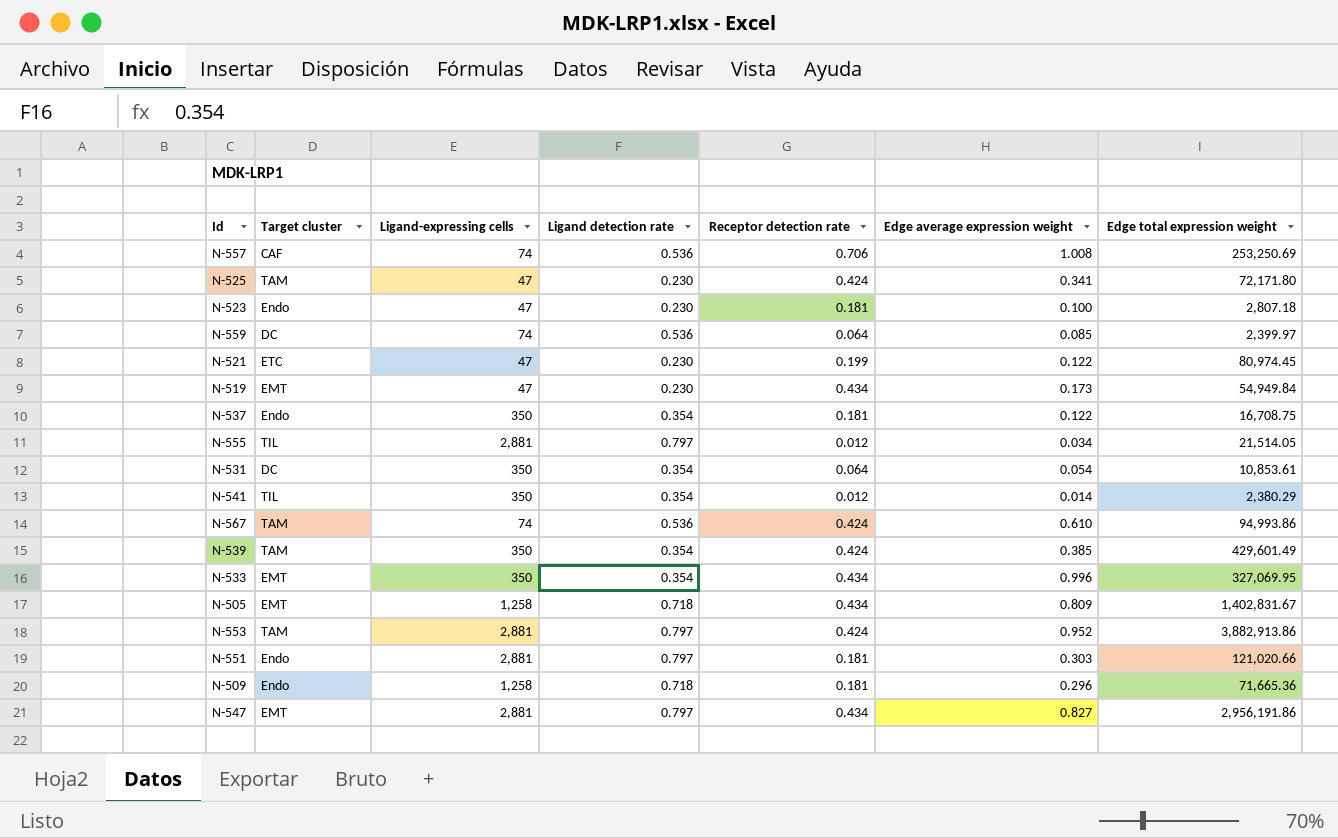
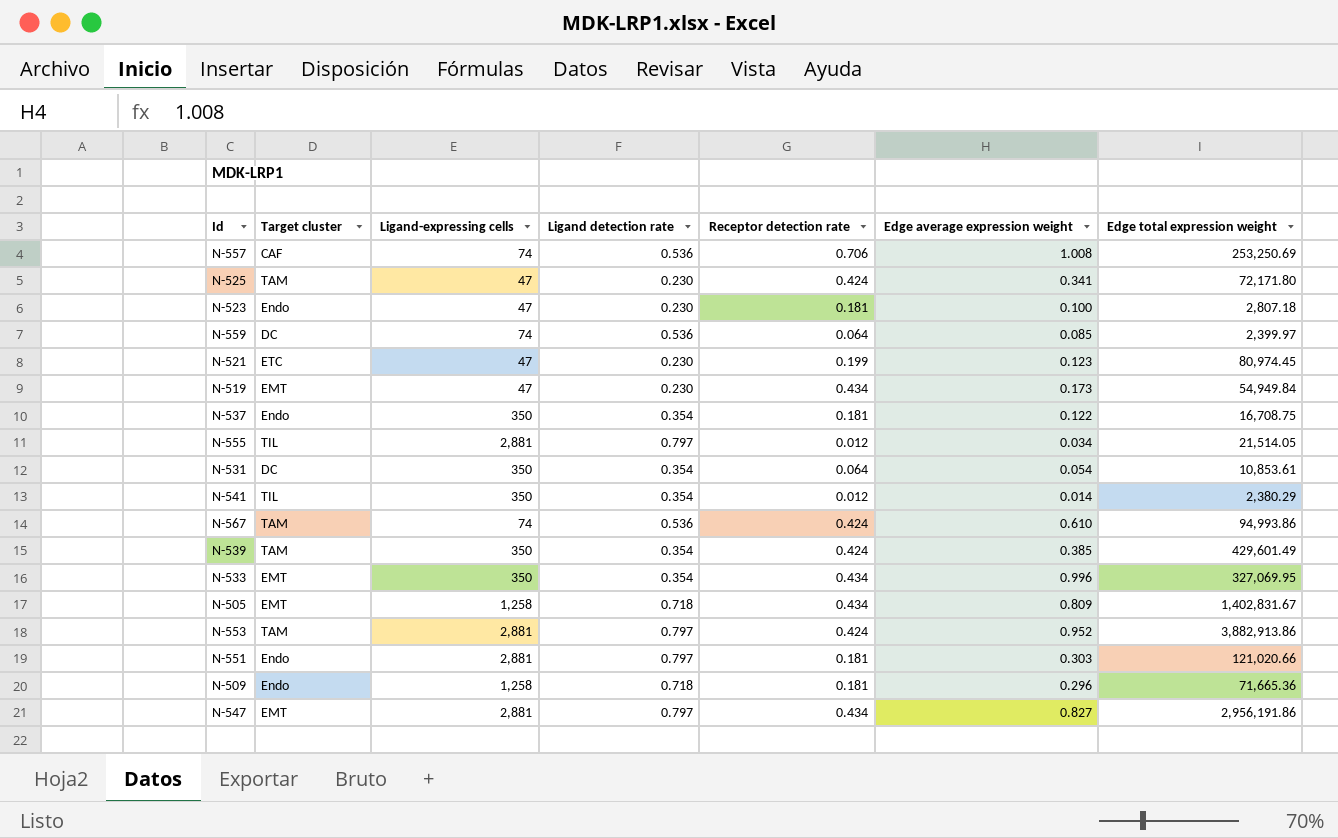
N-521 | Edge average expression weight: 0.122 -> 0.123

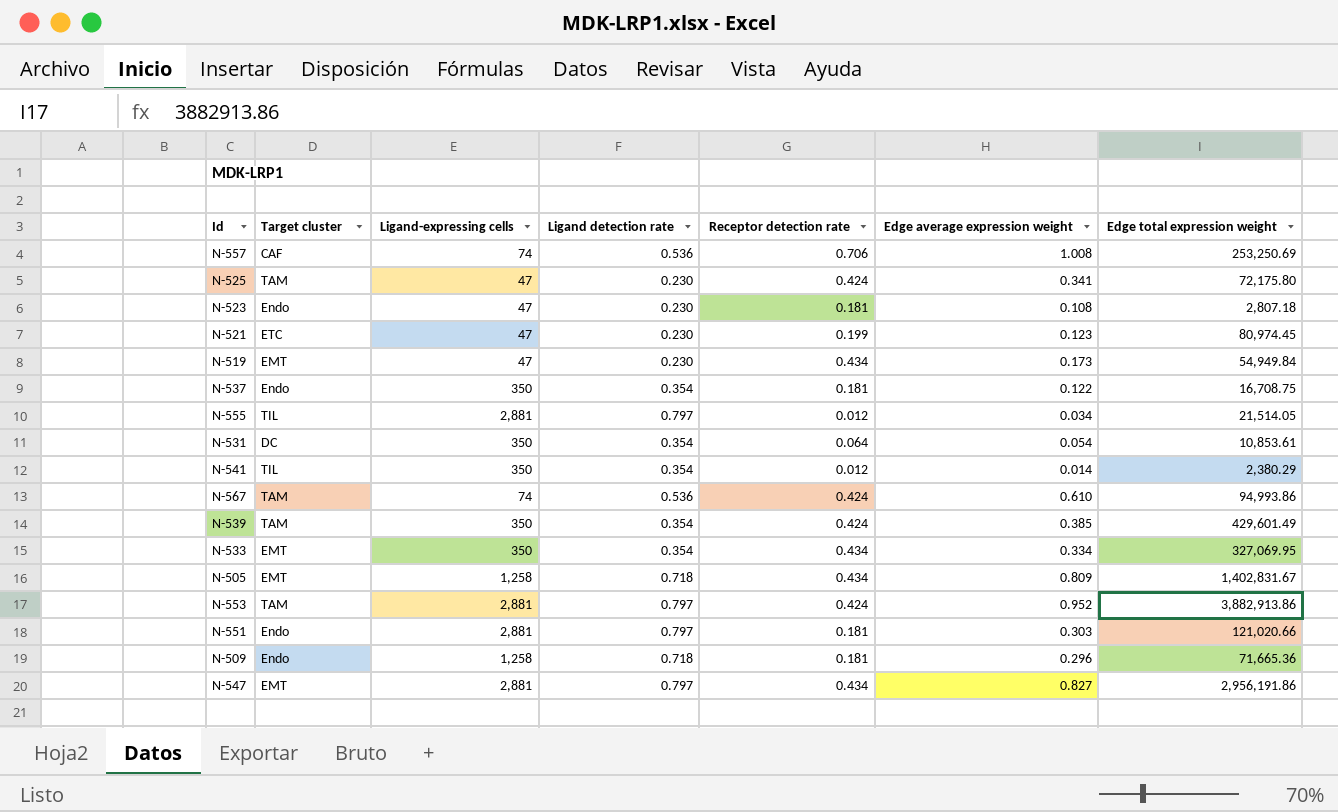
row N-559: DC | 74 | 0.536 | 0.064 | 0.085 | 2,399.97 -> none
N-525 | Edge total expression weight: 72,171.80 -> 72,175.80
N-523 | Edge average expression weight: 0.100 -> 0.108
N-533 | Edge average expression weight: 0.996 -> 0.334

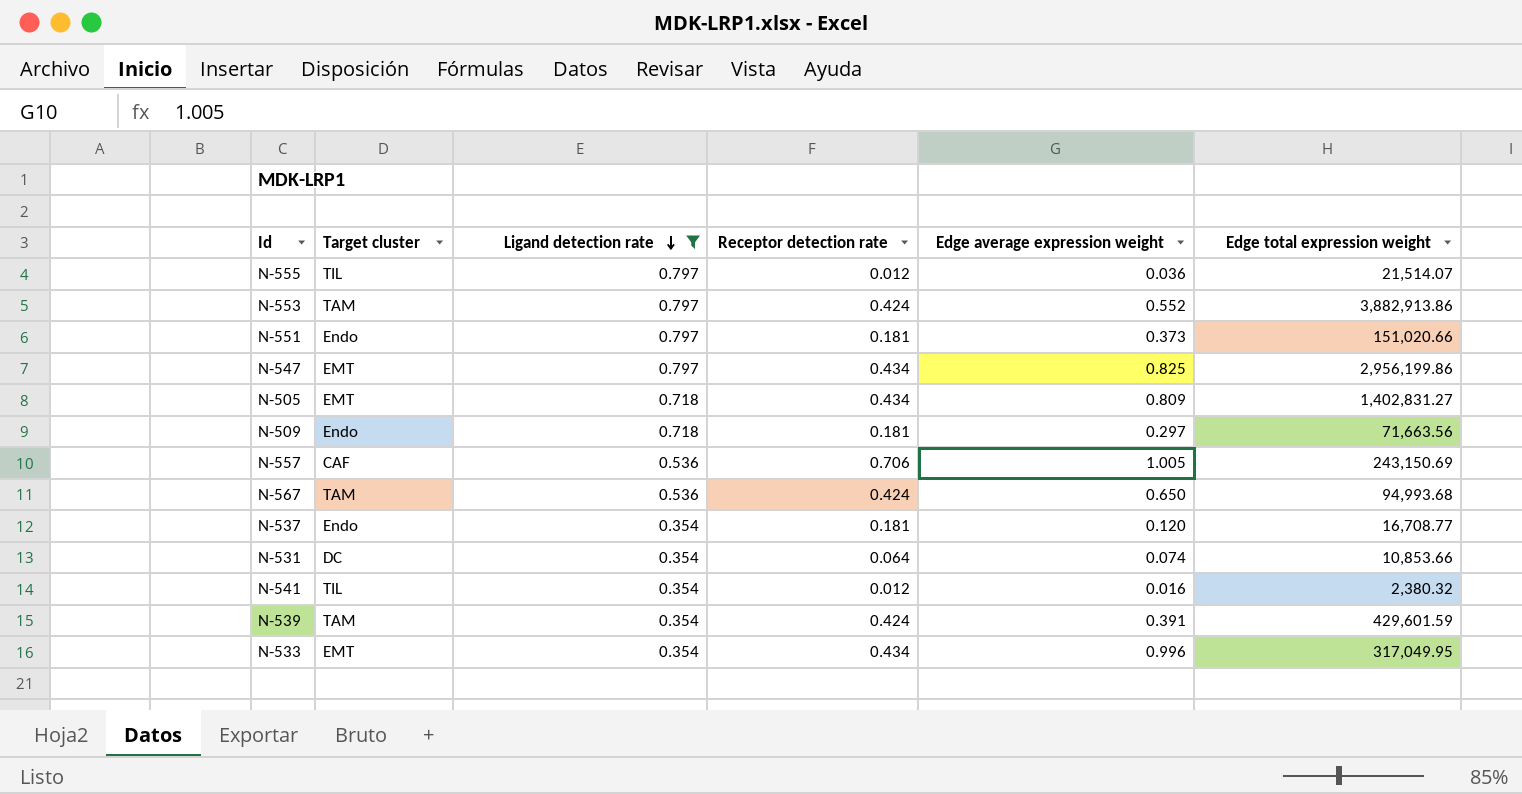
filter: none -> Ligand detection rate != 0.230
row order: none -> Ligand detection rate descending
column Ligand-expressing cells | position: 3 -> none
N-555 | Edge average expression weight: 0.034 -> 0.036
N-555 | Edge total expression weight: 21,514.05 -> 21,514.07
N-553 | Edge average expression weight: 0.952 -> 0.552
N-551 | Edge average expression weight: 0.303 -> 0.373
N-551 | Edge total expression weight: 121,020.66 -> 151,020.66
N-547 | Edge average expression weight: 0.827 -> 0.825
N-547 | Edge total expression weight: 2,956,191.86 -> 2,956,199.86
N-505 | Edge total expression weight: 1,402,831.67 -> 1,402,831.27
N-509 | Edge average expression weight: 0.296 -> 0.297
N-509 | Edge total expression weight: 71,665.36 -> 71,663.56
N-557 | Edge average expression weight: 1.008 -> 1.005
N-557 | Edge total expression weight: 253,250.69 -> 243,150.69
N-567 | Edge average expression weight: 0.610 -> 0.650
N-567 | Edge total expression weight: 94,993.86 -> 94,993.68
N-537 | Edge average expression weight: 0.122 -> 0.120
N-537 | Edge total expression weight: 16,708.75 -> 16,708.77
N-531 | Edge average expression weight: 0.054 -> 0.074
N-531 | Edge total expression weight: 10,853.61 -> 10,853.66
N-541 | Edge average expression weight: 0.014 -> 0.016
N-541 | Edge total expression weight: 2,380.29 -> 2,380.32
N-539 | Edge average expression weight: 0.385 -> 0.391
N-539 | Edge total expression weight: 429,601.49 -> 429,601.59
N-533 | Edge average expression weight: 0.334 -> 0.996
N-533 | Edge total expression weight: 327,069.95 -> 317,049.95

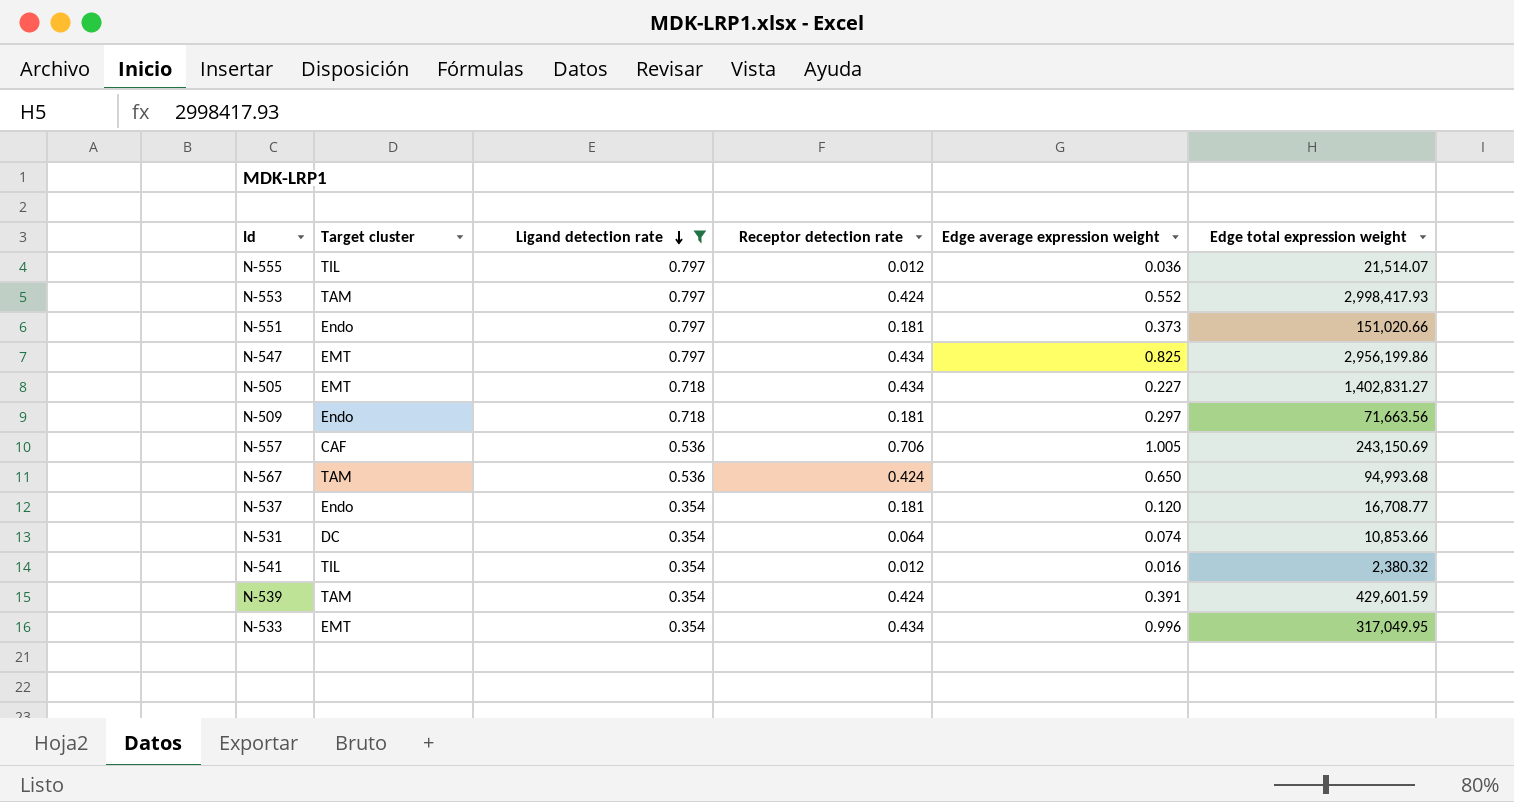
N-553 | Edge total expression weight: 3,882,913.86 -> 2,998,417.93
N-505 | Edge average expression weight: 0.809 -> 0.227

